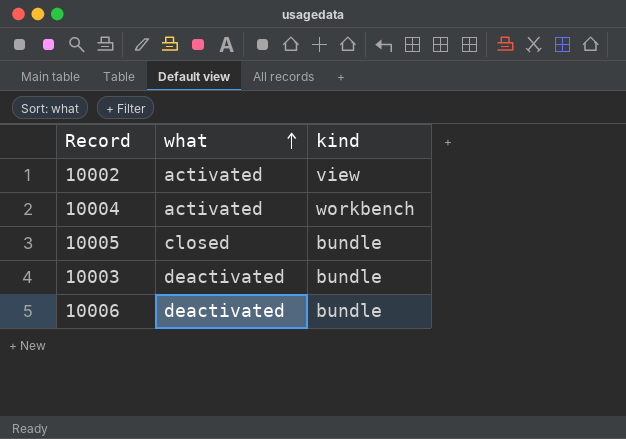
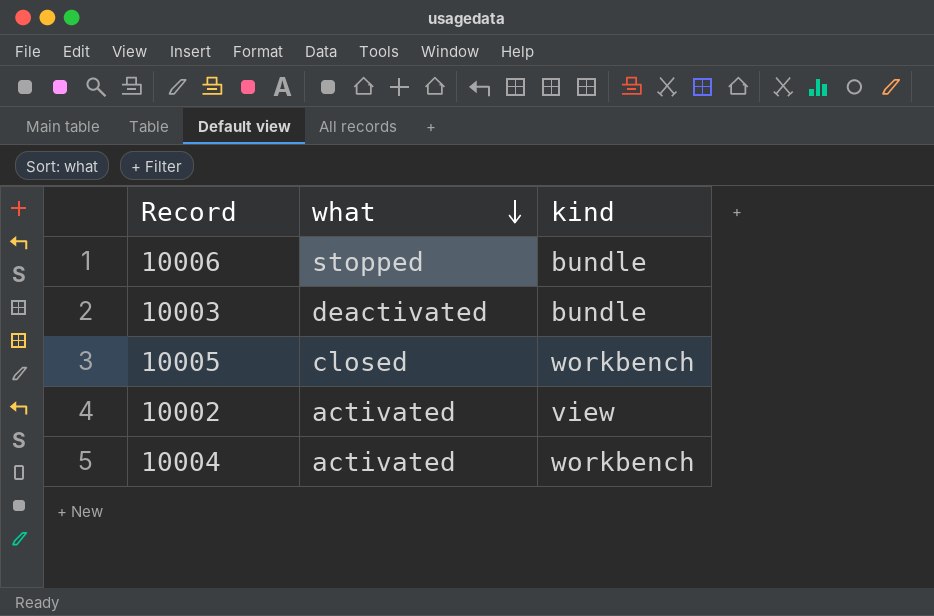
row order: what ascending -> what descending
10006 | what: deactivated -> stopped
10005 | kind: bundle -> workbench

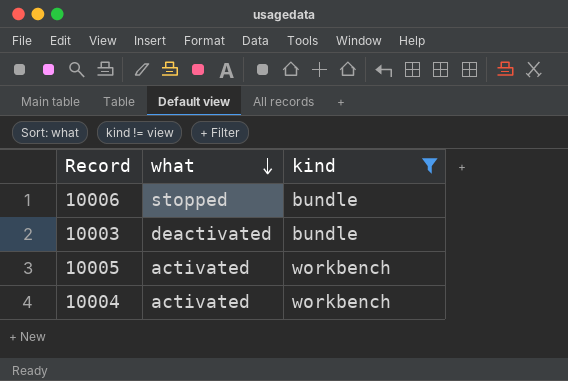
filter: none -> kind != view
10005 | what: closed -> activated

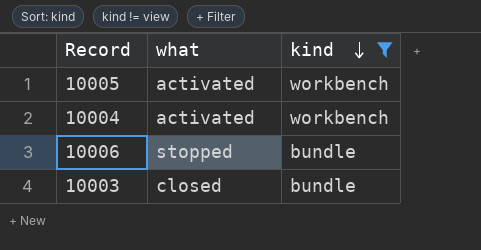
row order: what descending -> kind descending
10003 | what: deactivated -> closed

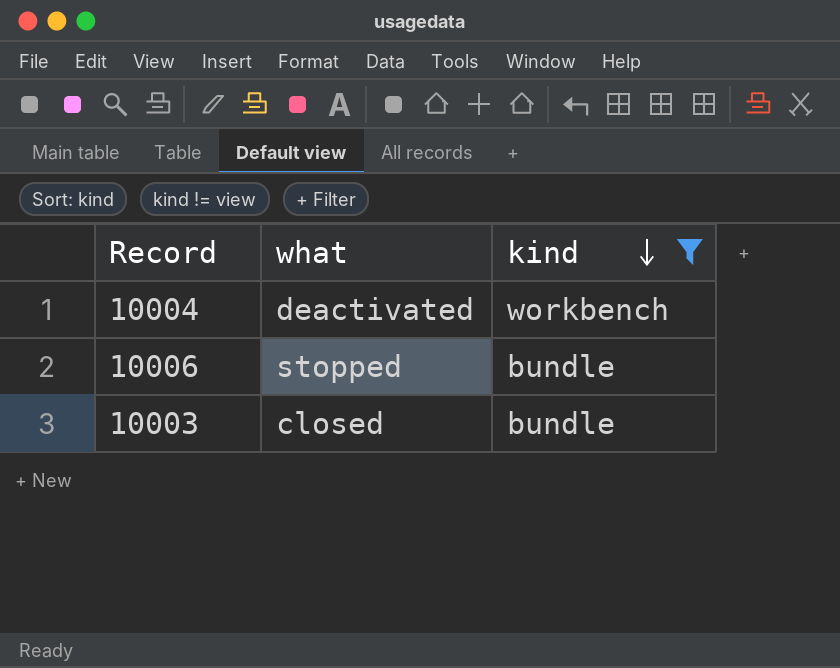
row 10005: activated | workbench -> none
10004 | what: activated -> deactivated

